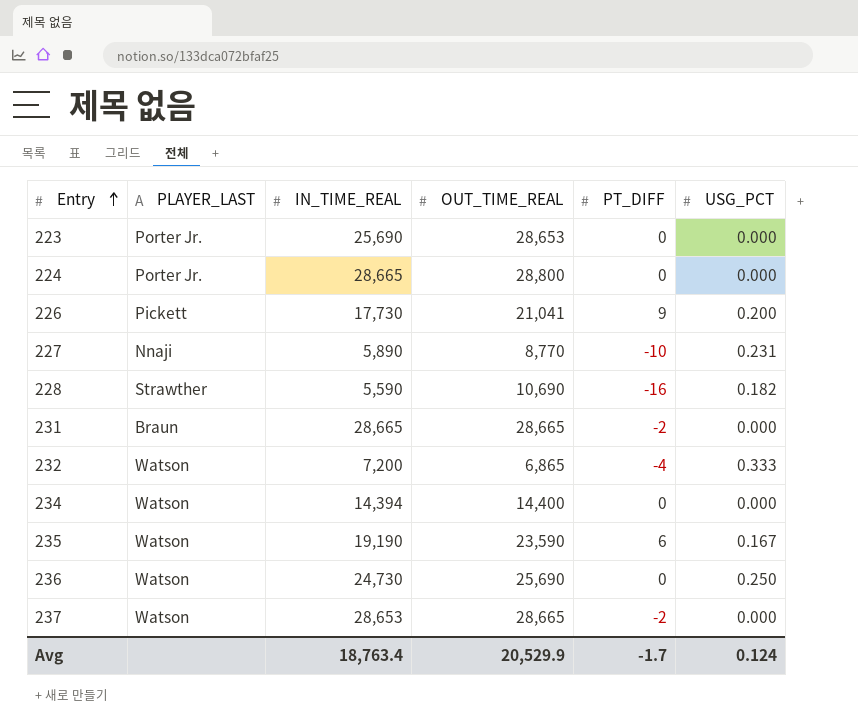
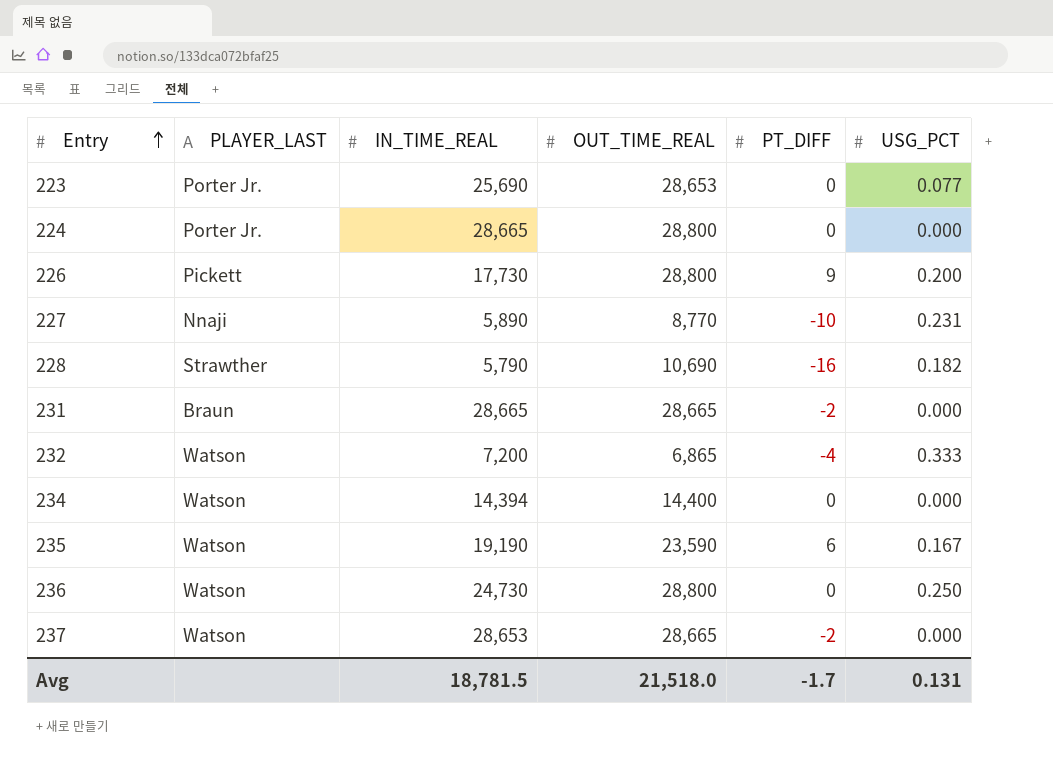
223 | USG_PCT: 0.000 -> 0.077
226 | OUT_TIME_REAL: 21,041 -> 28,800
228 | IN_TIME_REAL: 5,590 -> 5,790
236 | OUT_TIME_REAL: 25,690 -> 28,800
Avg | IN_TIME_REAL: 18,763.4 -> 18,781.5
Avg | OUT_TIME_REAL: 20,529.9 -> 21,518.0
Avg | USG_PCT: 0.124 -> 0.131

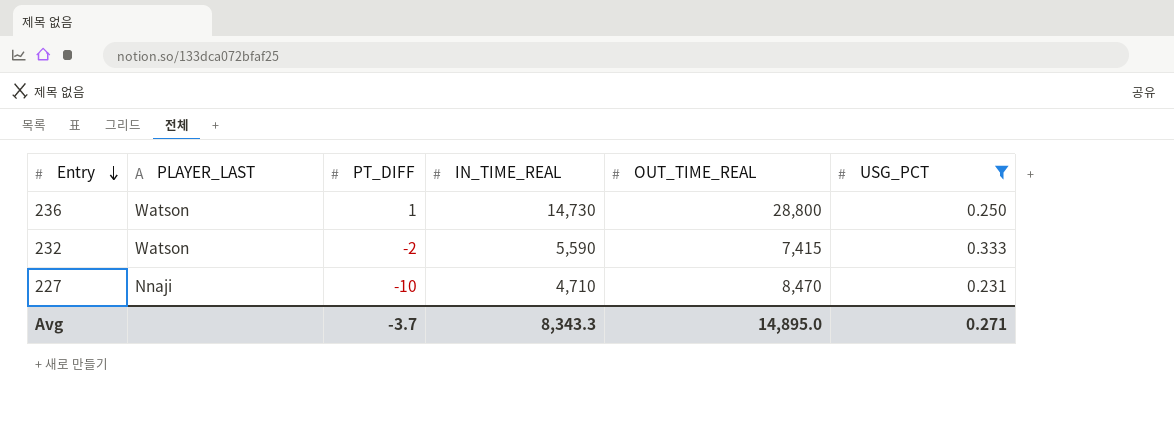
filter: none -> USG_PCT >= 0.231
row order: Entry ascending -> Entry descending
column PT_DIFF | position: 5 -> 3
236 | PT_DIFF: 0 -> 1
236 | IN_TIME_REAL: 24,730 -> 14,730
232 | PT_DIFF: -4 -> -2
232 | IN_TIME_REAL: 7,200 -> 5,590
232 | OUT_TIME_REAL: 6,865 -> 7,415
227 | IN_TIME_REAL: 5,890 -> 4,710
227 | OUT_TIME_REAL: 8,770 -> 8,470
Avg | PT_DIFF: -1.7 -> -3.7
Avg | IN_TIME_REAL: 18,781.5 -> 8,343.3
Avg | OUT_TIME_REAL: 21,518.0 -> 14,895.0
Avg | USG_PCT: 0.131 -> 0.271

